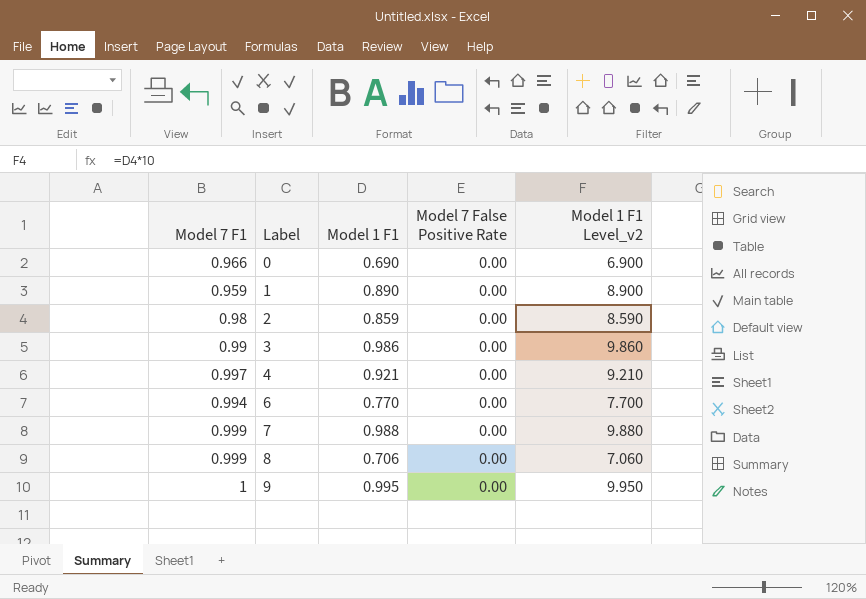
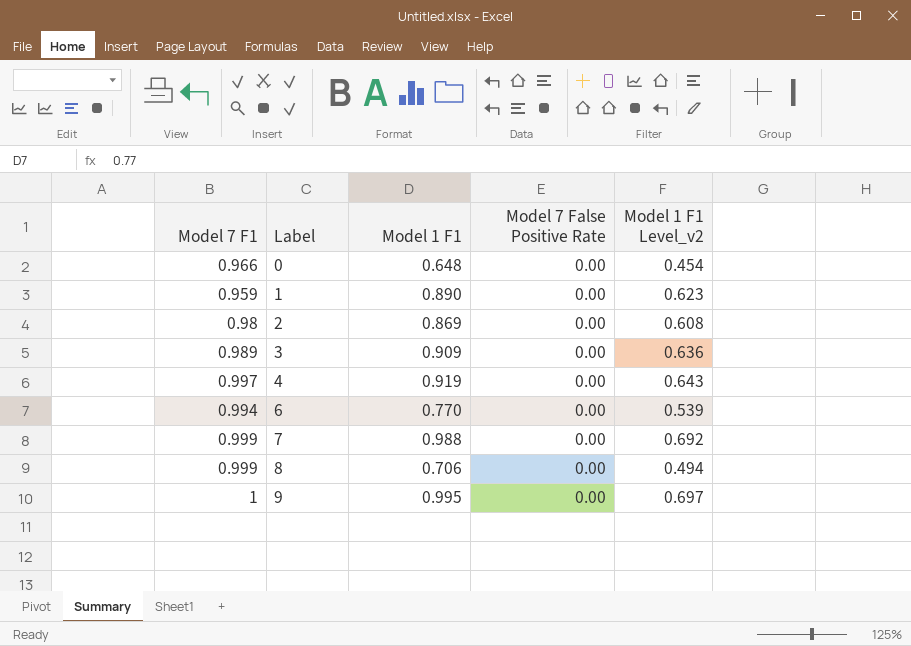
column Model 1 F1 Level_v2 | formula: [Model 1 F1] * 10 -> [Model 1 F1] * 0.7
0 | Model 1 F1: 0.690 -> 0.648
2 | Model 1 F1: 0.859 -> 0.869
3 | Model 7 F1: 0.99 -> 0.989
3 | Model 1 F1: 0.986 -> 0.909
4 | Model 1 F1: 0.921 -> 0.919

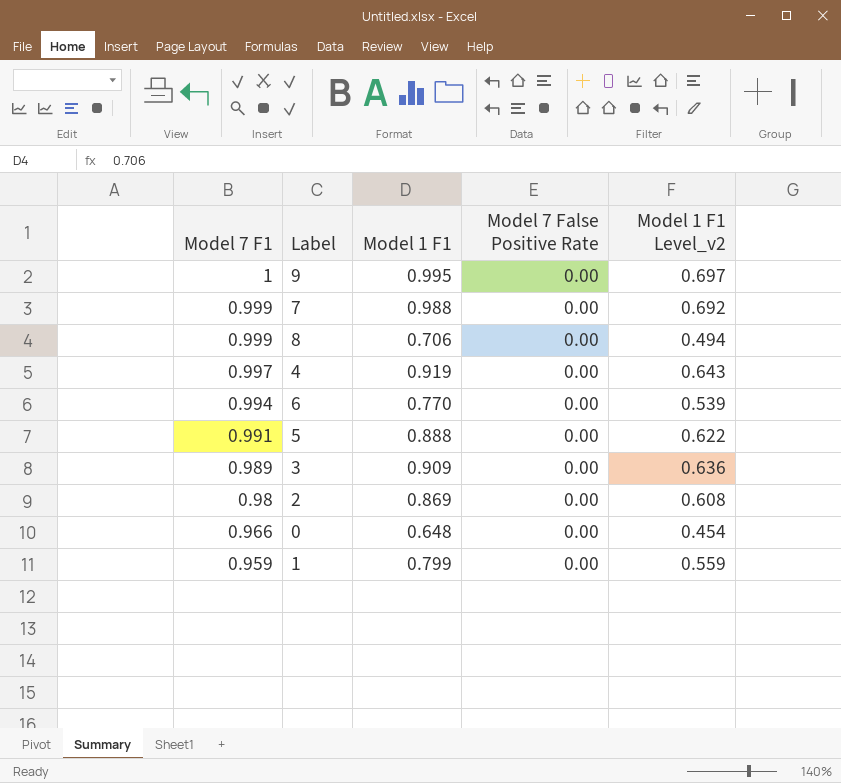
row order: Label ascending -> Model 7 F1 descending
row 5: none -> 0.991 | 0.888 | 0.00 | 0.622
1 | Model 1 F1: 0.890 -> 0.799
1 | Model 1 F1 Level_v2: 0.623 -> 0.559

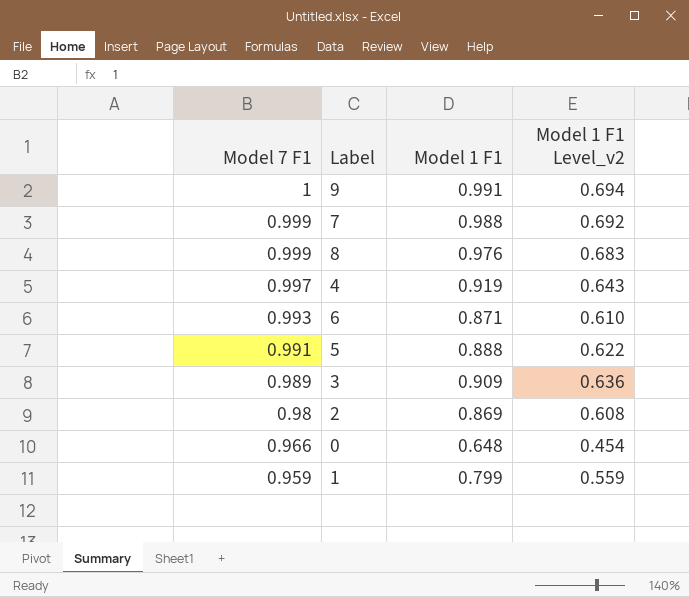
column Model 7 False Positive Rate | position: 4 -> none
9 | Model 1 F1: 0.995 -> 0.991
9 | Model 1 F1 Level_v2: 0.697 -> 0.694
8 | Model 1 F1: 0.706 -> 0.976
8 | Model 1 F1 Level_v2: 0.494 -> 0.683
6 | Model 7 F1: 0.994 -> 0.993
6 | Model 1 F1: 0.770 -> 0.871
6 | Model 1 F1 Level_v2: 0.539 -> 0.610

